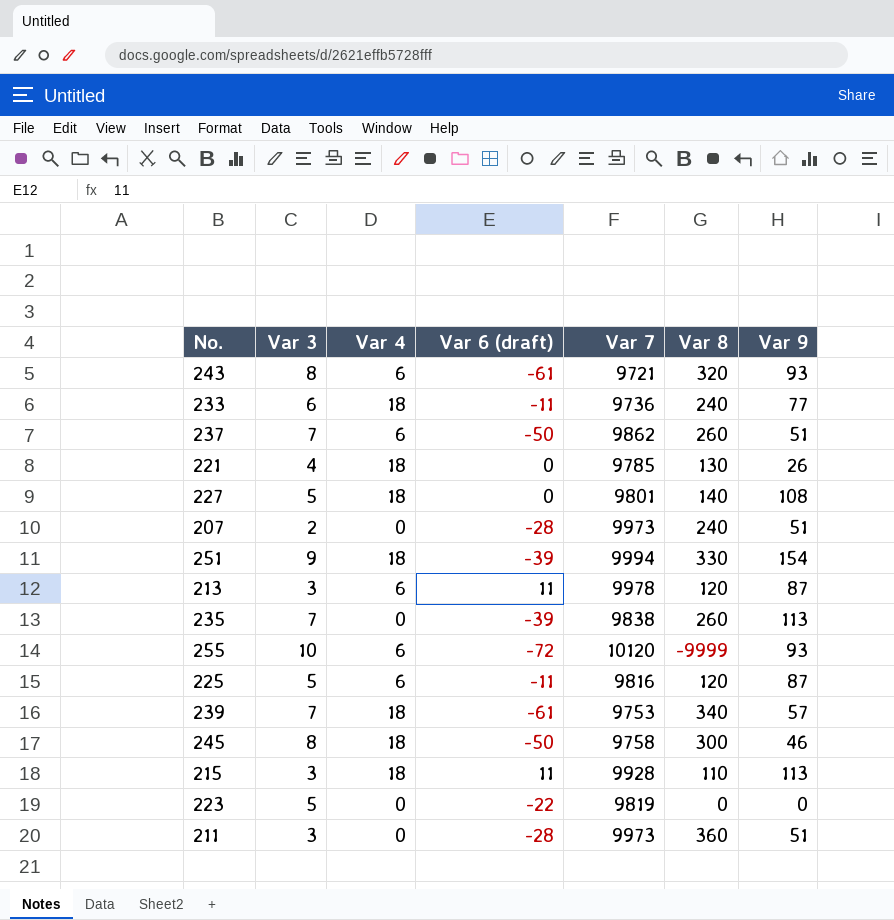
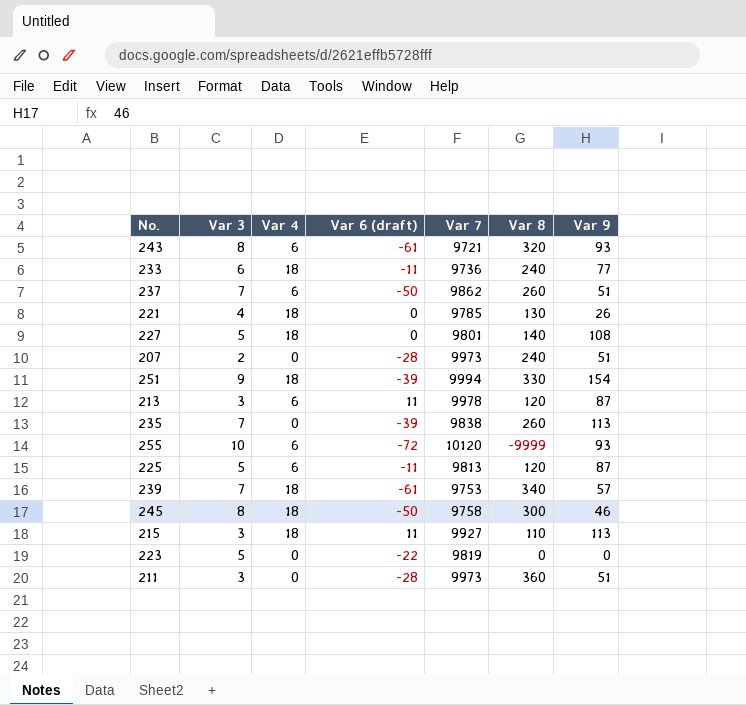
225 | Var 7: 9816 -> 9813
215 | Var 7: 9928 -> 9927

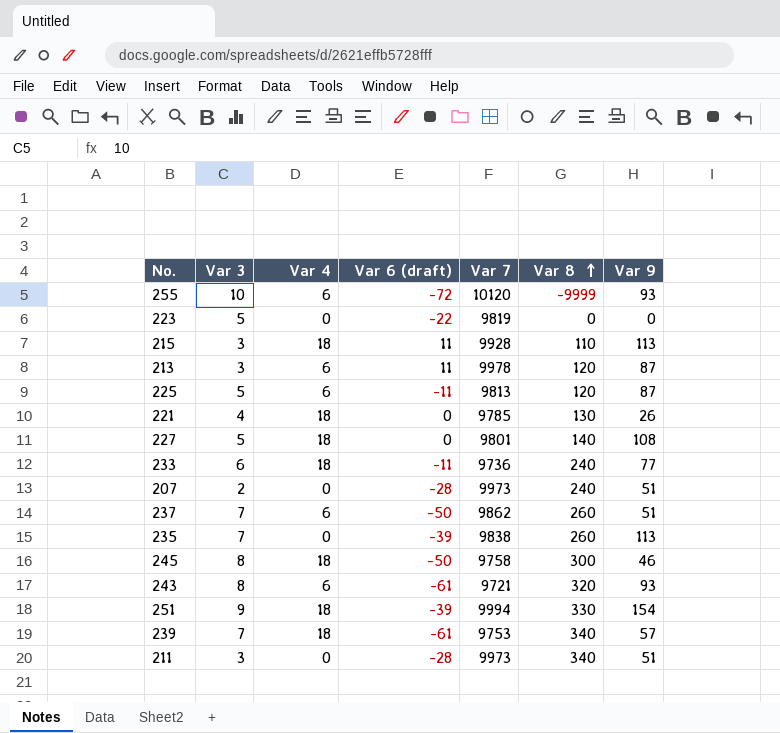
row order: none -> Var 8 ascending
215 | Var 7: 9927 -> 9928
211 | Var 8: 360 -> 340

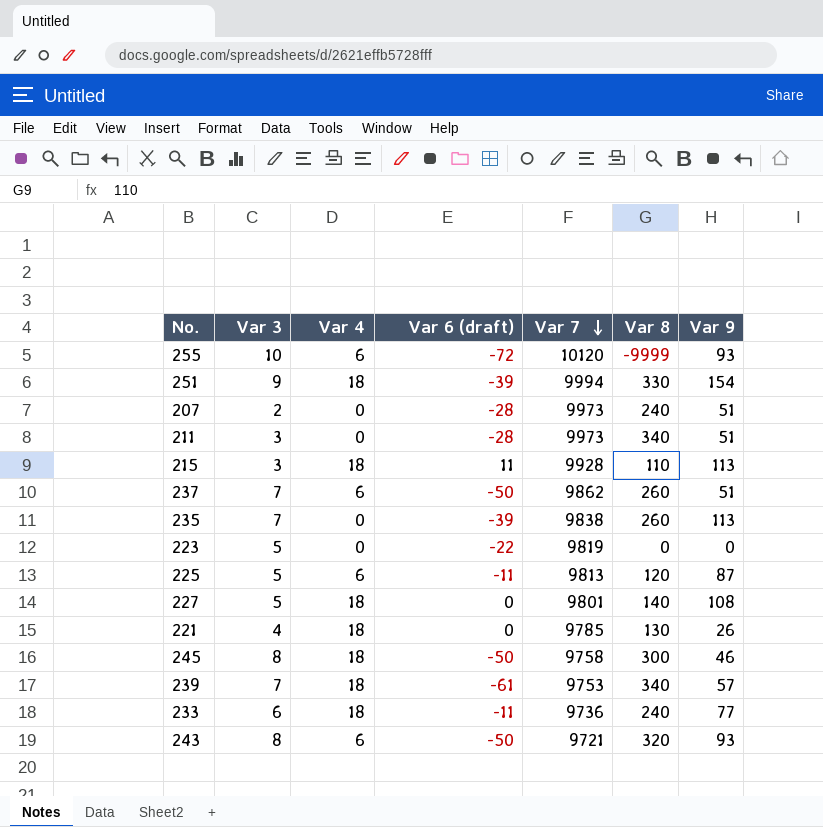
row order: Var 8 ascending -> Var 7 descending
row 213: 3 | 6 | 11 | 9978 | 120 | 87 -> none
243 | Var 6 (draft): -61 -> -50

